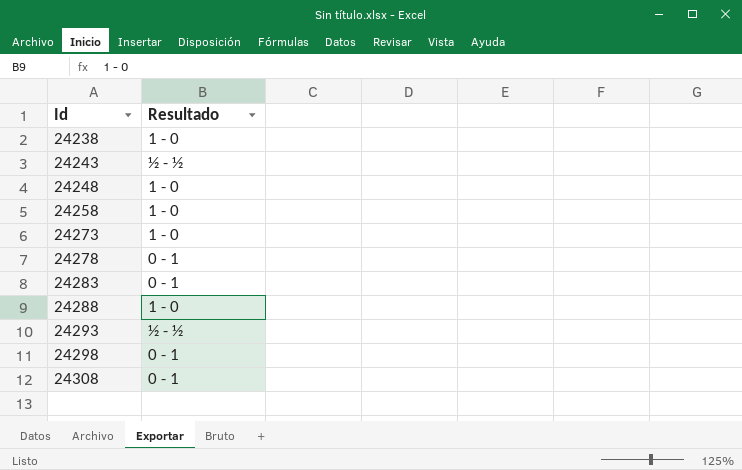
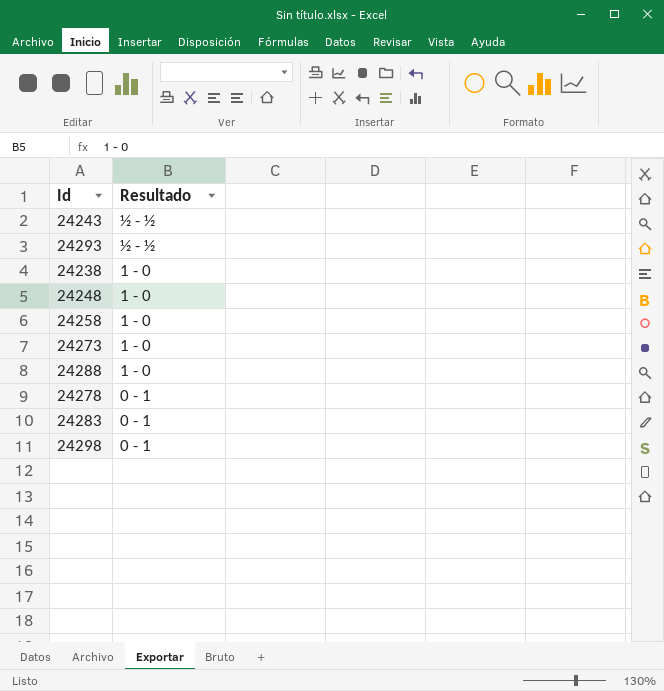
row order: Id ascending -> Resultado descending
row 24308: 0 - 1 -> none

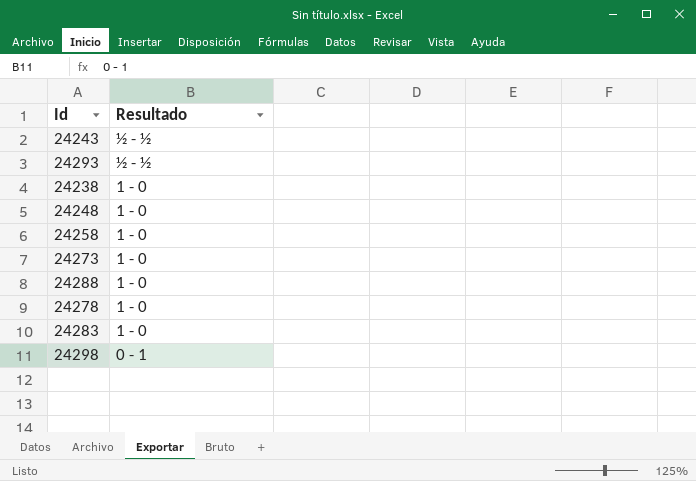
24278 | Resultado: 0 - 1 -> 1 - 0
24283 | Resultado: 0 - 1 -> 1 - 0

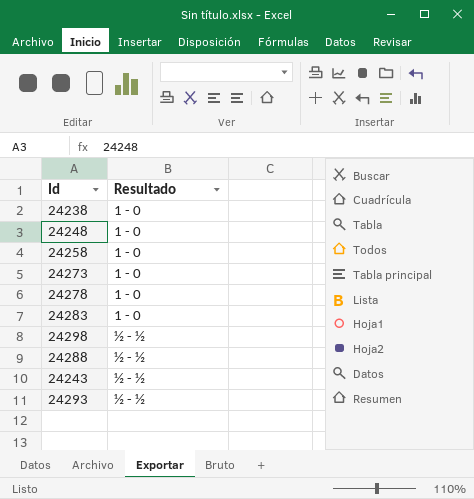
row order: Resultado descending -> Resultado ascending
24298 | Resultado: 0 - 1 -> ½ - ½
24288 | Resultado: 1 - 0 -> ½ - ½

